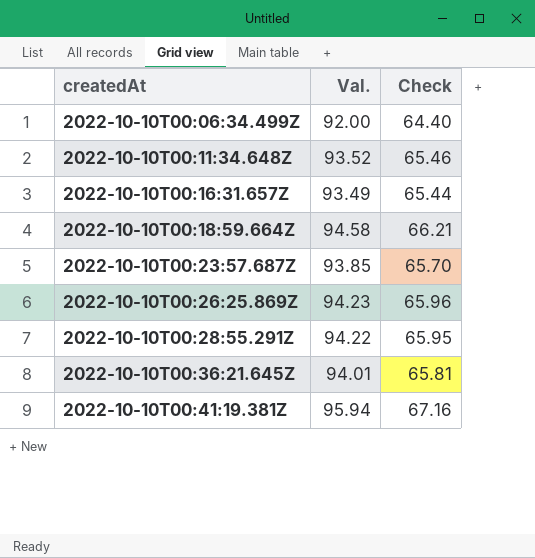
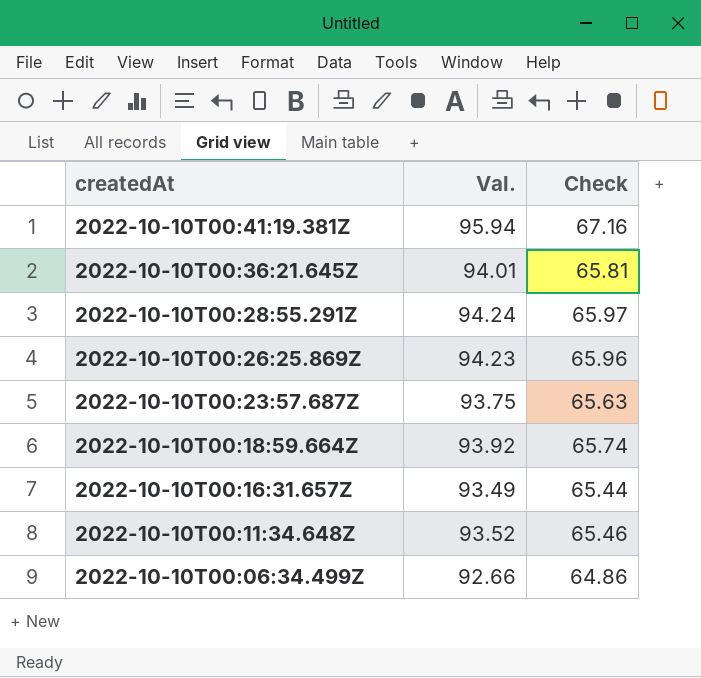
row order: createdAt ascending -> createdAt descending
2022-10-10T00:28:55.291Z | Val.: 94.22 -> 94.24
2022-10-10T00:28:55.291Z | Check: 65.95 -> 65.97
2022-10-10T00:23:57.687Z | Val.: 93.85 -> 93.75
2022-10-10T00:23:57.687Z | Check: 65.70 -> 65.63
2022-10-10T00:18:59.664Z | Val.: 94.58 -> 93.92
2022-10-10T00:18:59.664Z | Check: 66.21 -> 65.74
2022-10-10T00:06:34.499Z | Val.: 92.00 -> 92.66
2022-10-10T00:06:34.499Z | Check: 64.40 -> 64.86

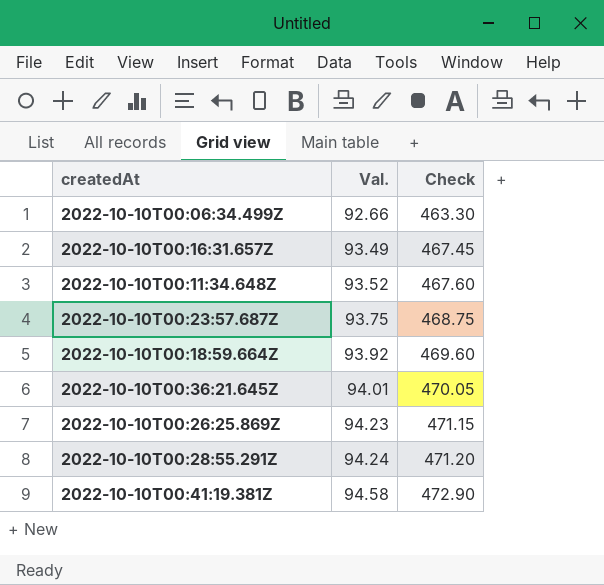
row order: createdAt descending -> Val. ascending
column Check | formula: [Val.] * 0.7 -> [Val.] * 5
2022-10-10T00:41:19.381Z | Val.: 95.94 -> 94.58

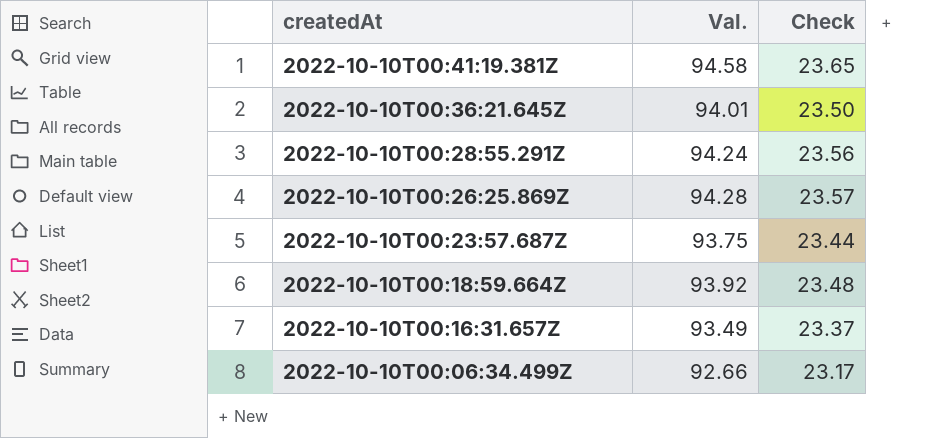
row order: Val. ascending -> createdAt descending
column Check | formula: [Val.] * 5 -> [Val.] * 0.25
row 2022-10-10T00:11:34.648Z: 93.52 | 467.60 -> none
2022-10-10T00:26:25.869Z | Val.: 94.23 -> 94.28

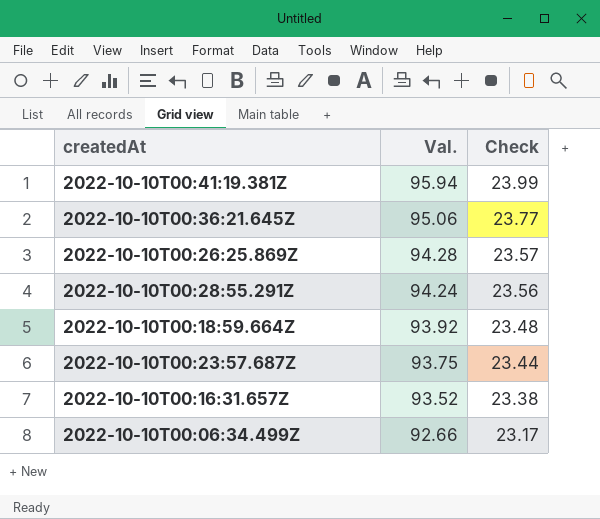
row order: createdAt descending -> Val. descending
2022-10-10T00:41:19.381Z | Val.: 94.58 -> 95.94
2022-10-10T00:41:19.381Z | Check: 23.65 -> 23.99
2022-10-10T00:36:21.645Z | Val.: 94.01 -> 95.06
2022-10-10T00:36:21.645Z | Check: 23.50 -> 23.77
2022-10-10T00:16:31.657Z | Val.: 93.49 -> 93.52
2022-10-10T00:16:31.657Z | Check: 23.37 -> 23.38

